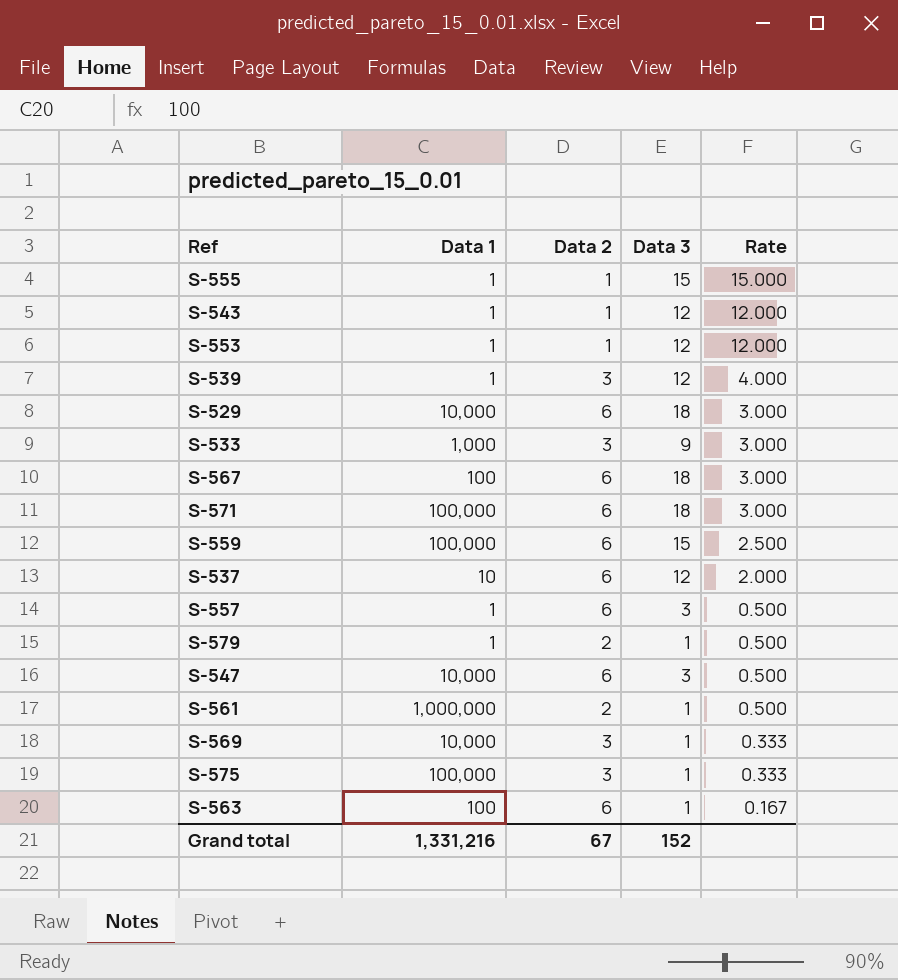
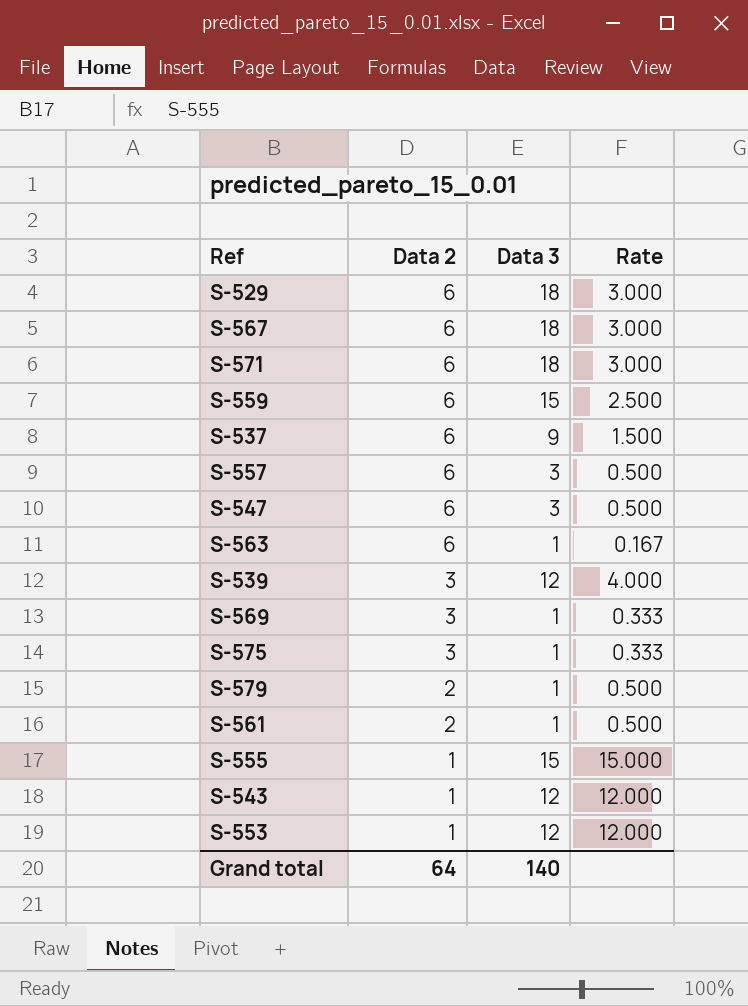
row order: Rate descending -> Data 2 descending
column Data 1 | position: 2 -> none
row S-533: 1,000 | 3 | 9 | 3.000 -> none
S-537 | Data 3: 12 -> 9
S-537 | Rate: 2.000 -> 1.500
Grand total | Data 2: 67 -> 64
Grand total | Data 3: 152 -> 140

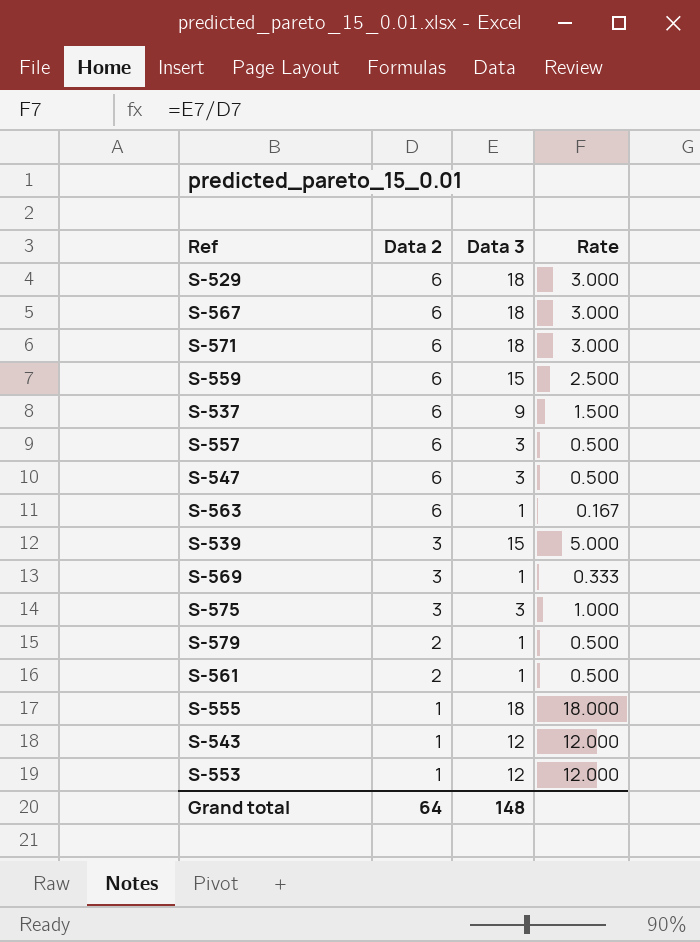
S-539 | Data 3: 12 -> 15
S-539 | Rate: 4.000 -> 5.000
S-575 | Data 3: 1 -> 3
S-575 | Rate: 0.333 -> 1.000
S-555 | Data 3: 15 -> 18
S-555 | Rate: 15.000 -> 18.000
Grand total | Data 3: 140 -> 148

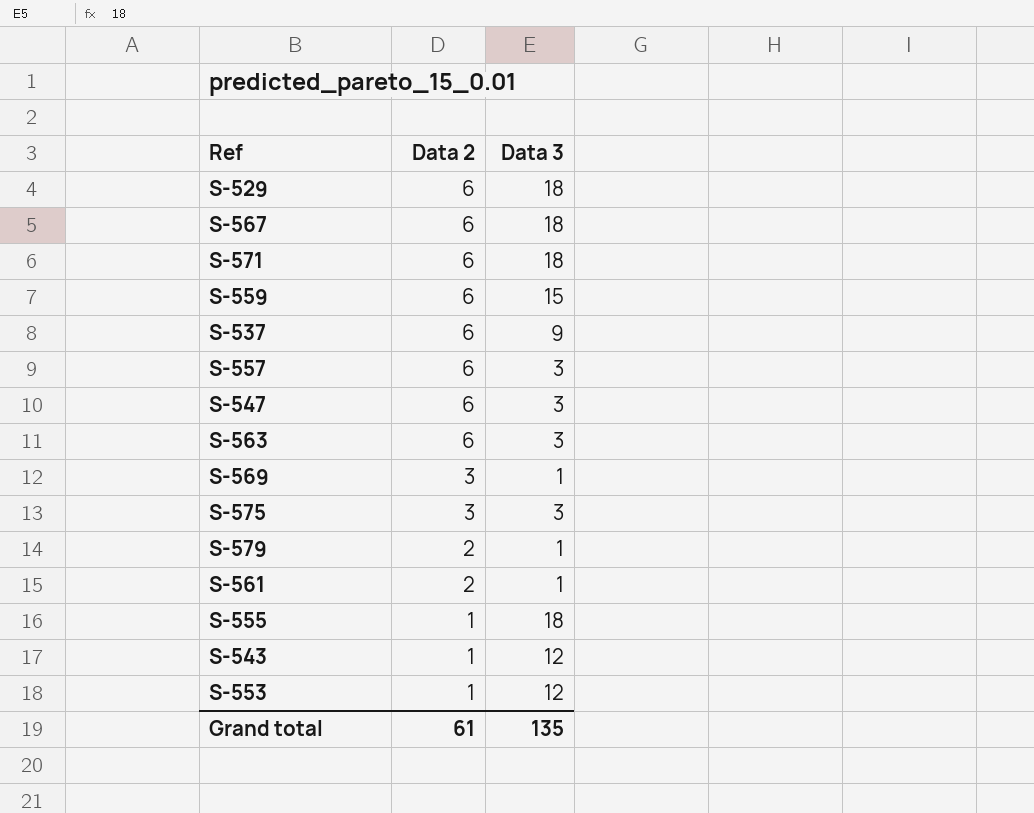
column Rate | formula: [Data 3] / [Data 2] -> none
row S-539: 3 | 15 | 5.000 -> none
S-563 | Data 3: 1 -> 3
Grand total | Data 2: 64 -> 61
Grand total | Data 3: 148 -> 135

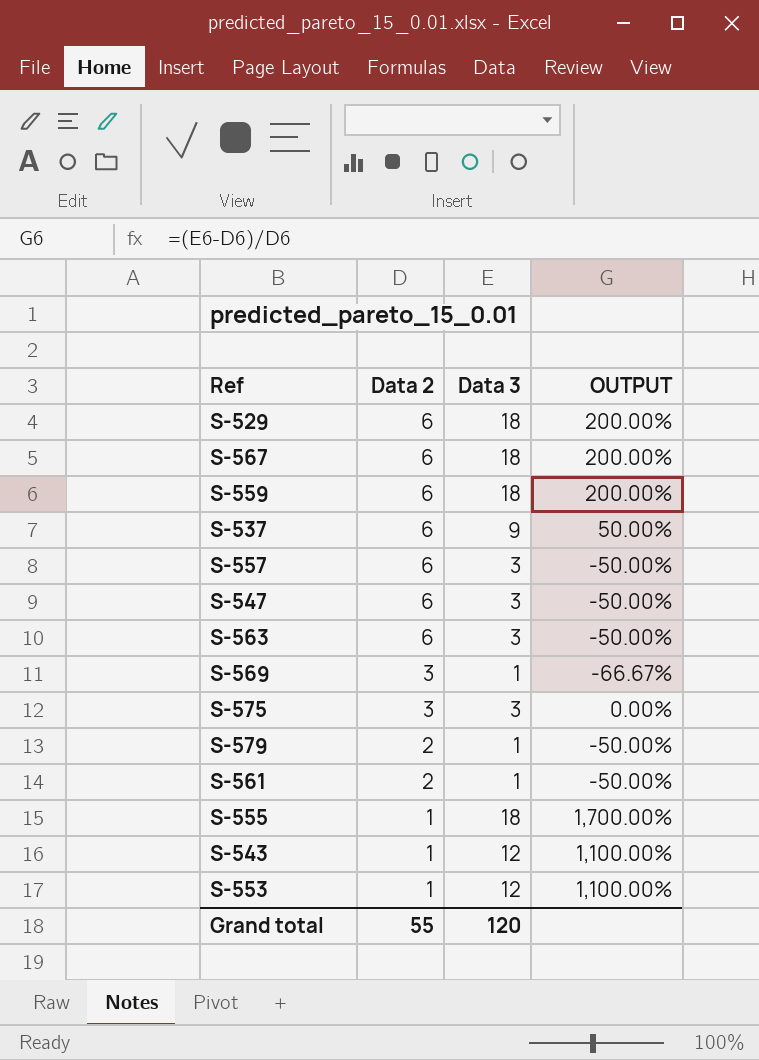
column OUTPUT | formula: none -> ([Data 3] - [Data 2]) / [Data 2]
row S-571: 6 | 18 -> none
S-559 | Data 3: 15 -> 18
Grand total | Data 2: 61 -> 55
Grand total | Data 3: 135 -> 120

